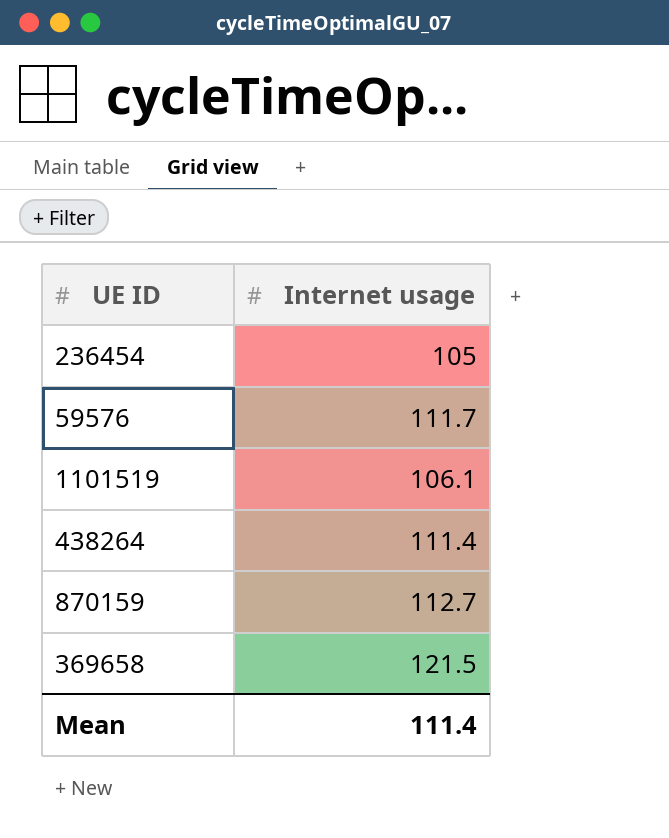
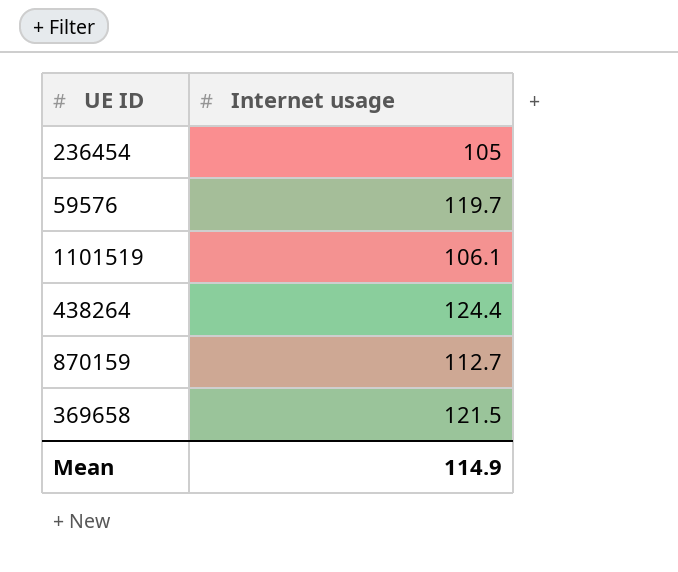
59576 | Internet usage: 111.7 -> 119.7
438264 | Internet usage: 111.4 -> 124.4
Mean | Internet usage: 111.4 -> 114.9

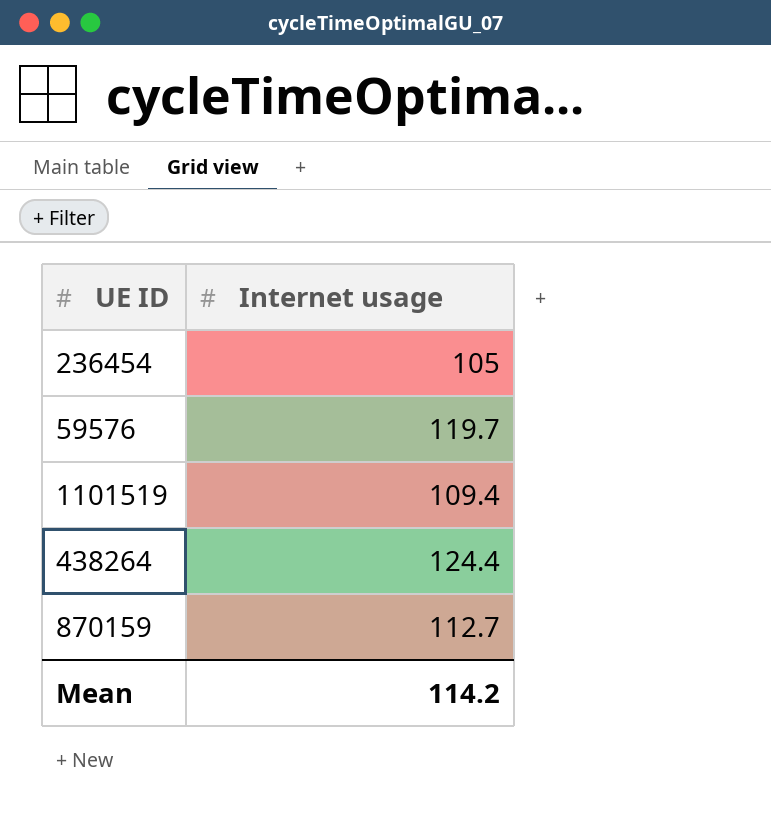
row 369658: 121.5 -> none
1101519 | Internet usage: 106.1 -> 109.4
Mean | Internet usage: 114.9 -> 114.2

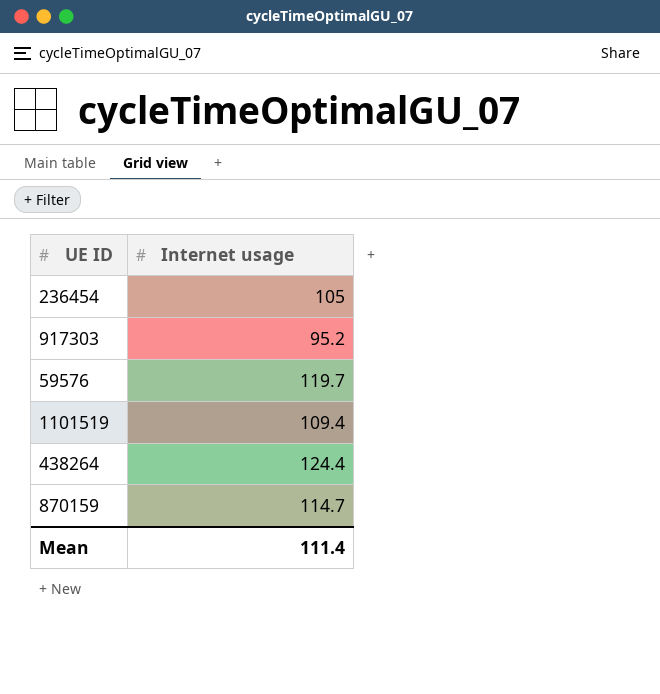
row 917303: none -> 95.2
870159 | Internet usage: 112.7 -> 114.7
Mean | Internet usage: 114.2 -> 111.4

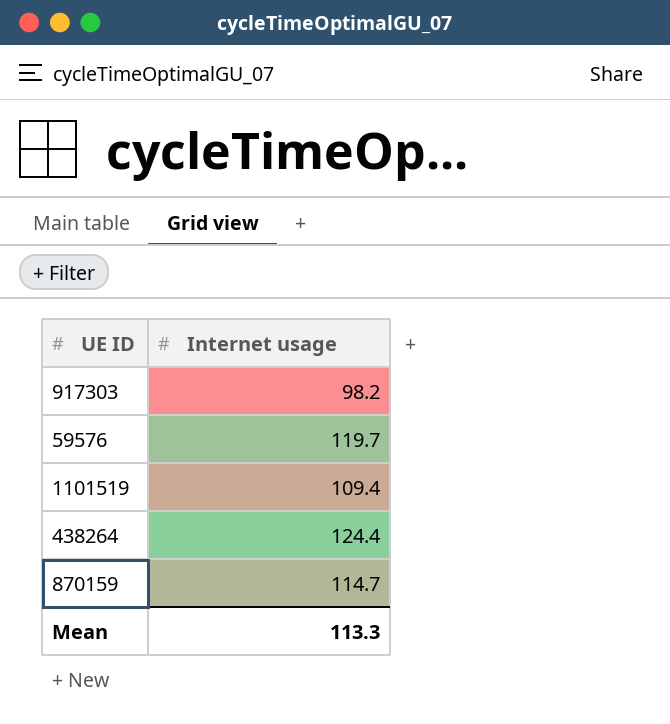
row 236454: 105 -> none
917303 | Internet usage: 95.2 -> 98.2
Mean | Internet usage: 111.4 -> 113.3

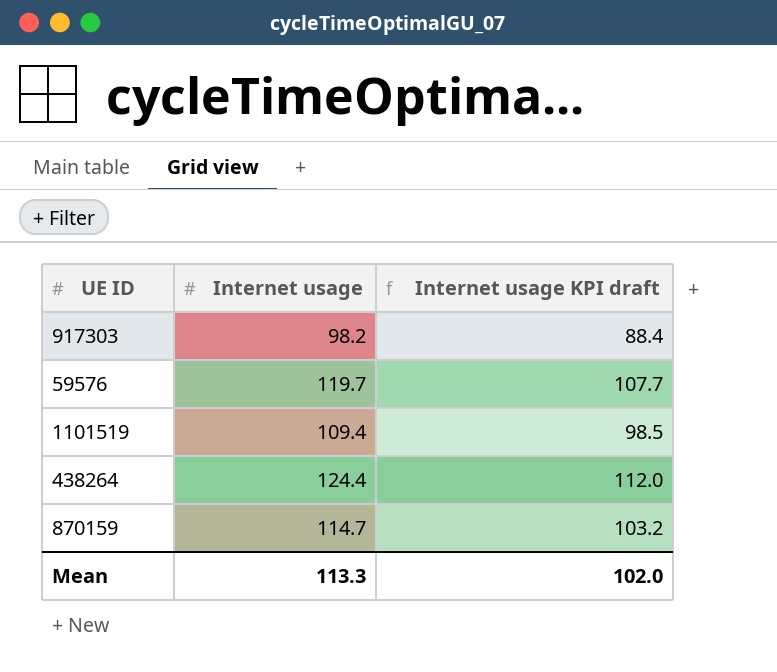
column Internet usage KPI draft | formula: none -> [Internet usage] * 0.9

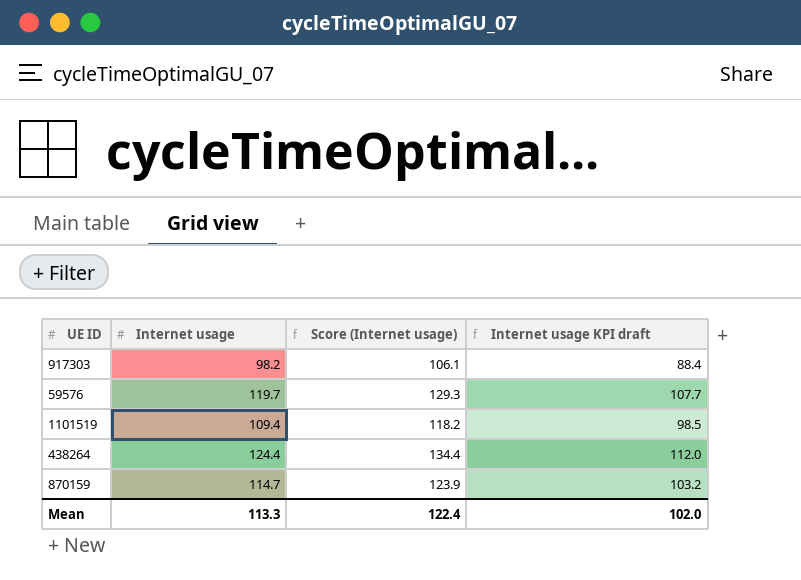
column Score (Internet usage) | formula: none -> [Internet usage] * 1.08

